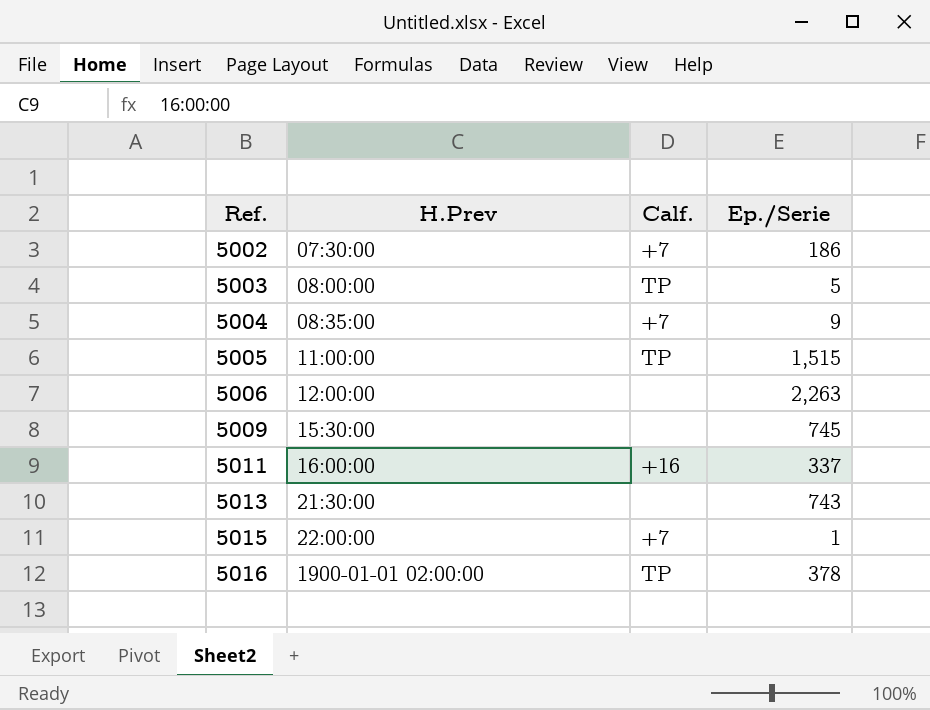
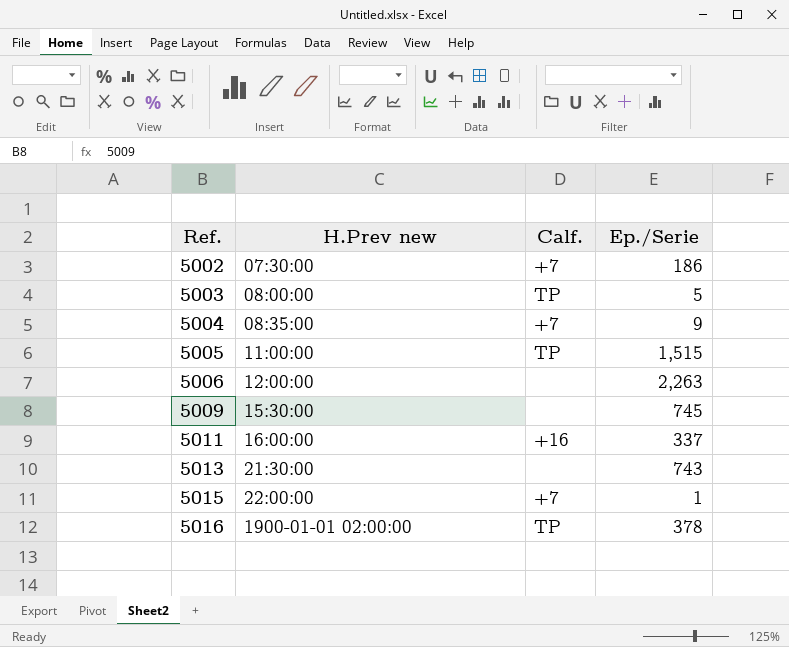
column name: H.Prev -> H.Prev new

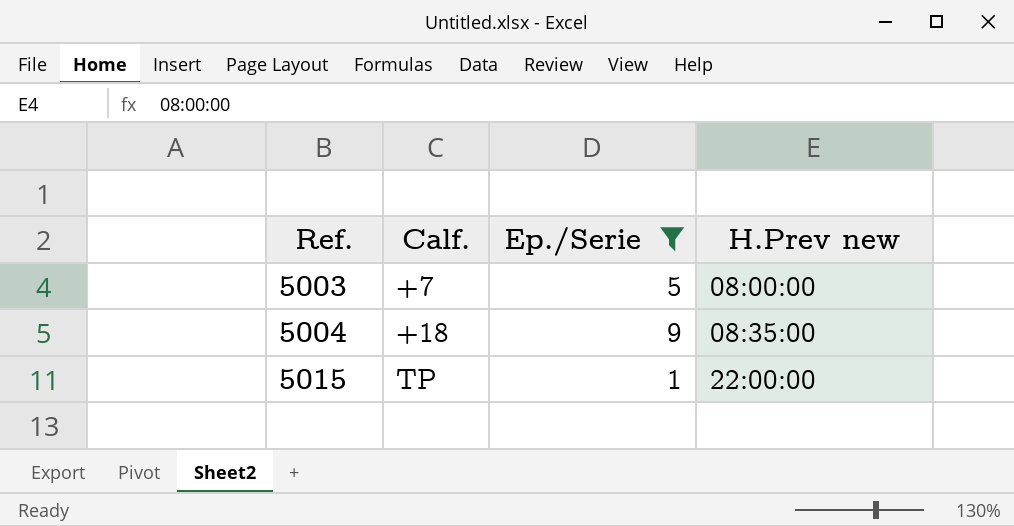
filter: none -> Ep./Serie <= 9
column H.Prev new | position: 2 -> 4
5003 | Calf.: TP -> +7
5004 | Calf.: +7 -> +18
5015 | Calf.: +7 -> TP

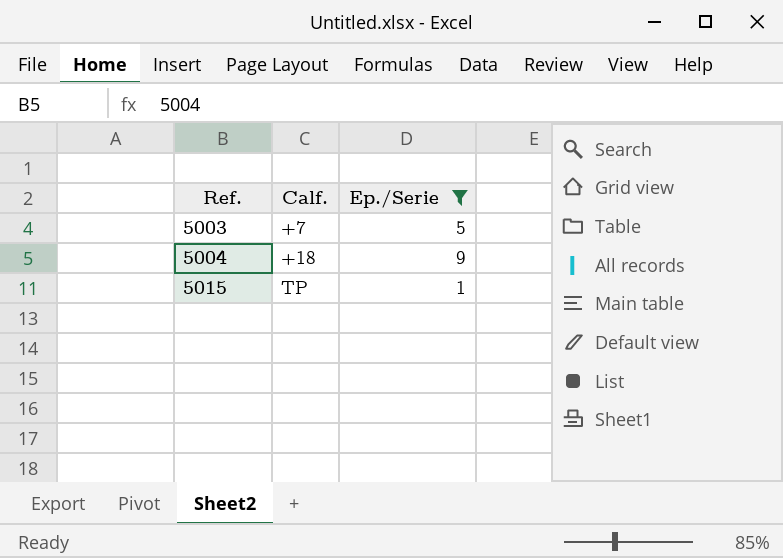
column H.Prev new | position: 4 -> none

